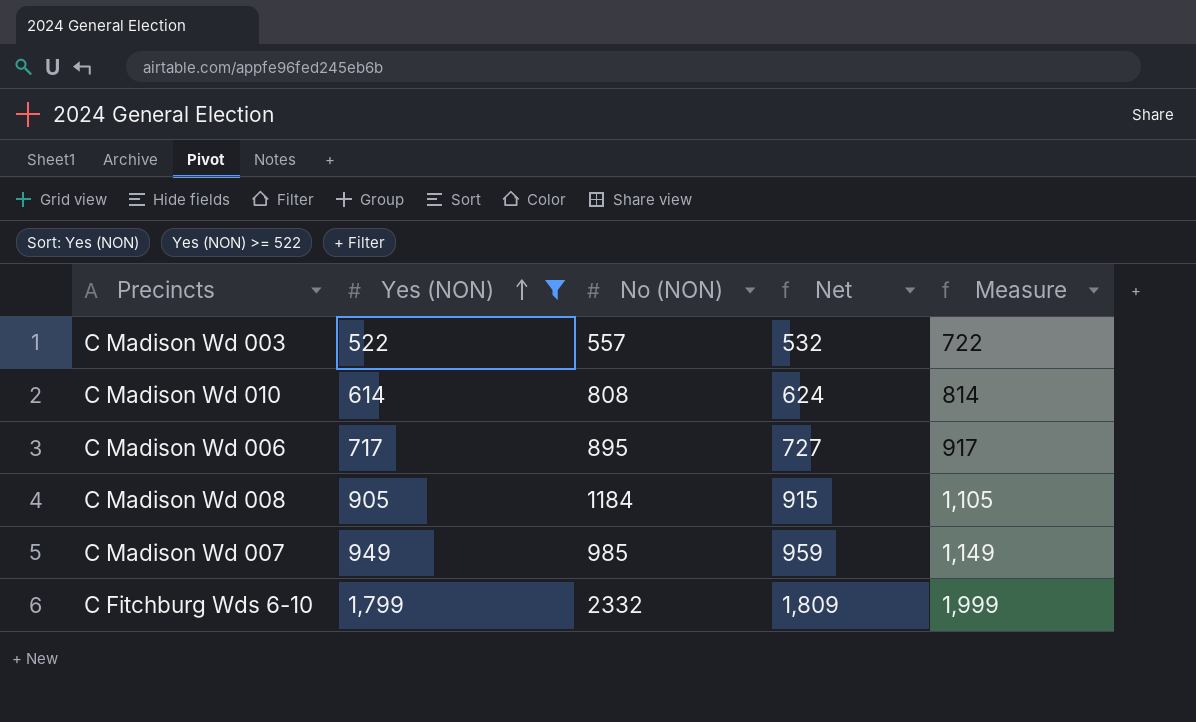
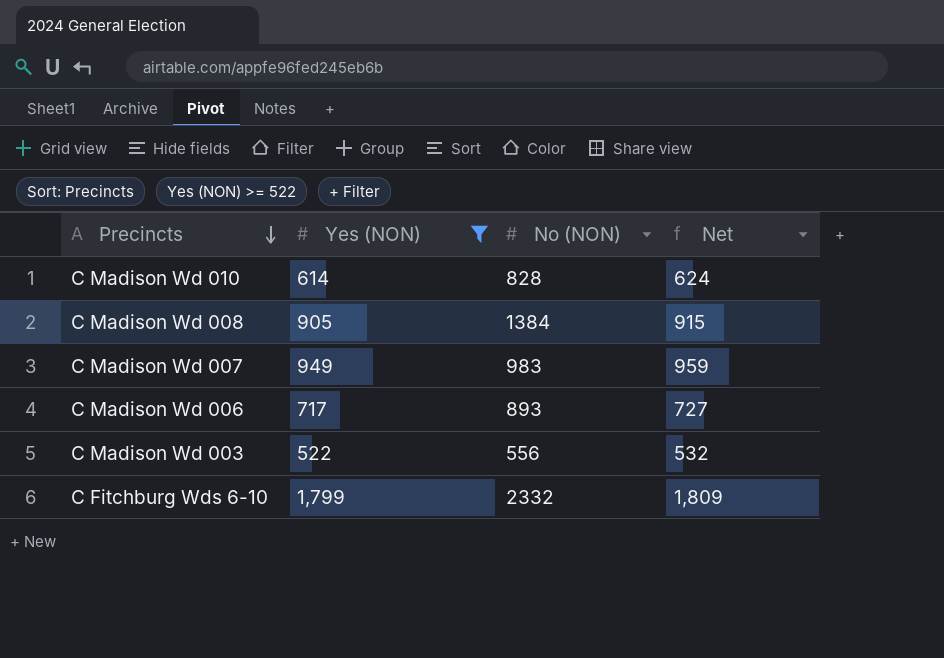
row order: Yes (NON) ascending -> Precincts descending
column Measure | formula: [Yes (NON)] + 200 -> none
C Madison Wd 010 | No (NON): 808 -> 828
C Madison Wd 008 | No (NON): 1184 -> 1384
C Madison Wd 007 | No (NON): 985 -> 983
C Madison Wd 006 | No (NON): 895 -> 893
C Madison Wd 003 | No (NON): 557 -> 556

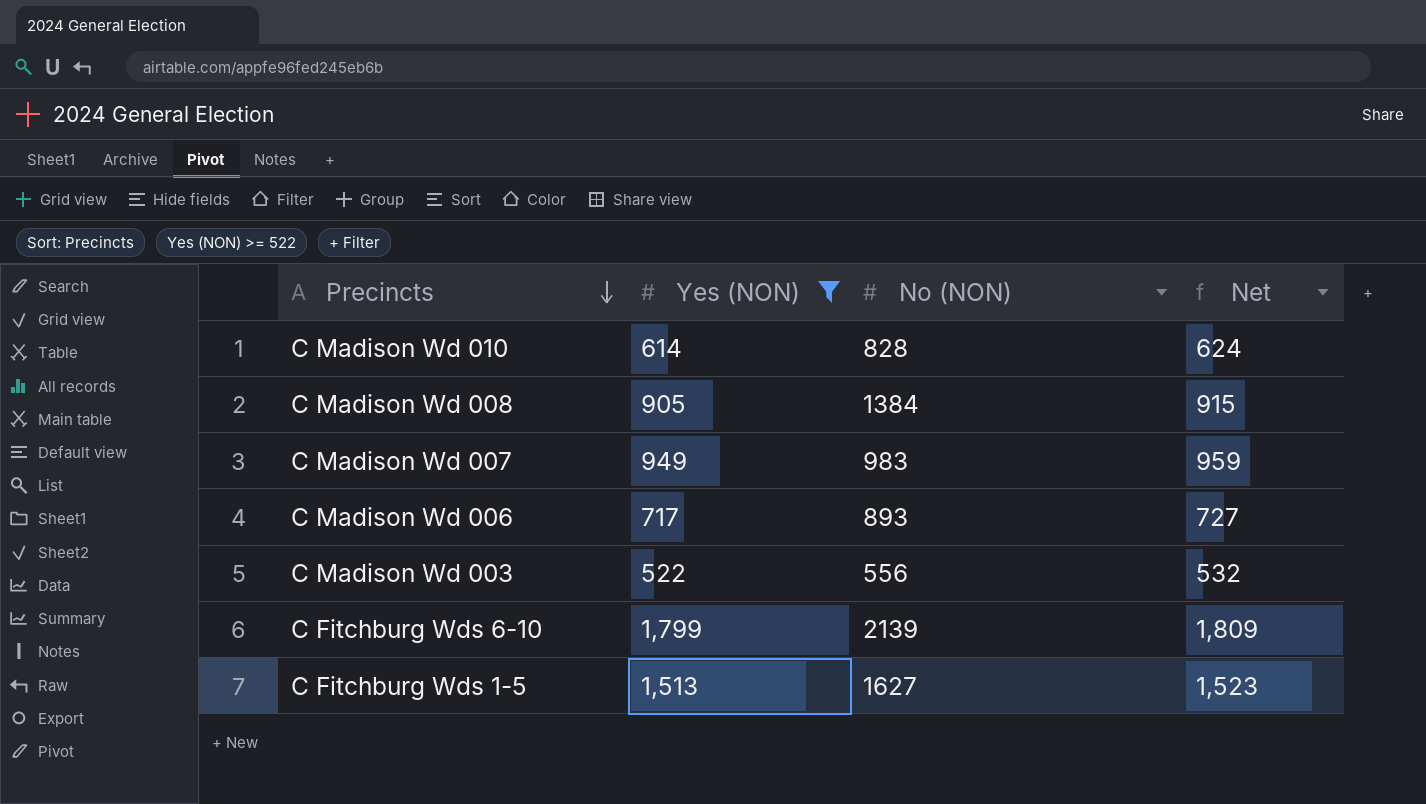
C Fitchburg Wds 6-10 | No (NON): 2332 -> 2139
row C Fitchburg Wds 1-5: none -> 1,513 | 1627 | 1,523

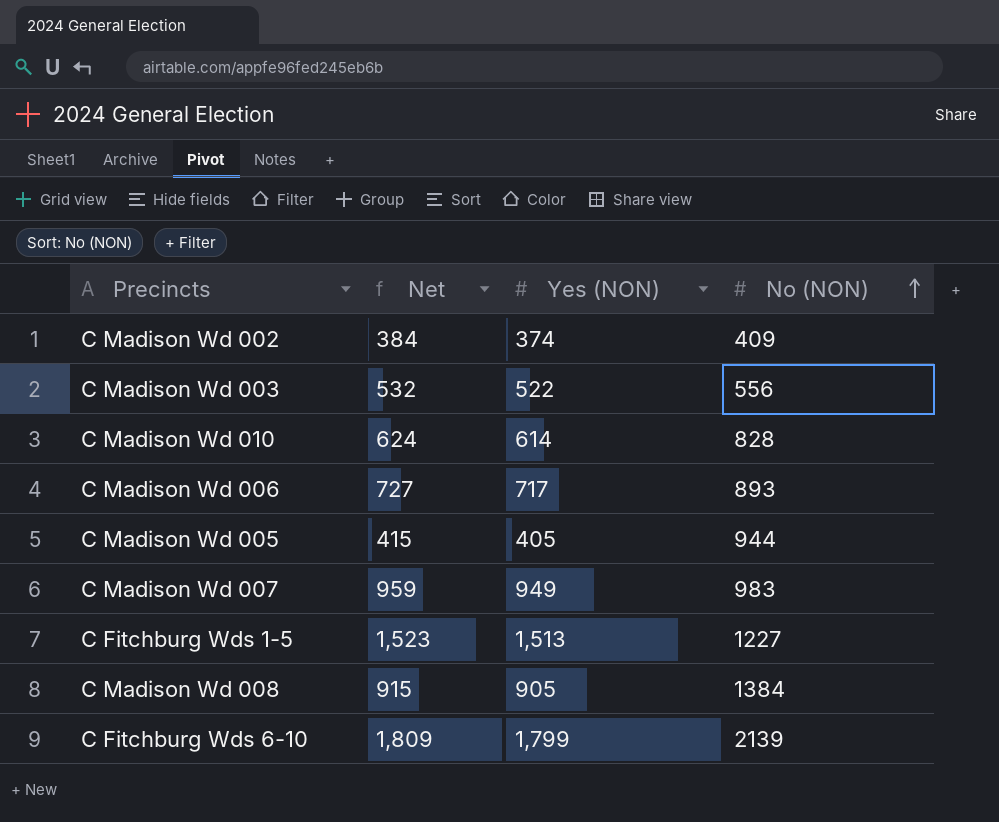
filter: Yes (NON) >= 522 -> none
row order: Precincts descending -> No (NON) ascending
column Net | position: 4 -> 2
C Fitchburg Wds 1-5 | No (NON): 1627 -> 1227

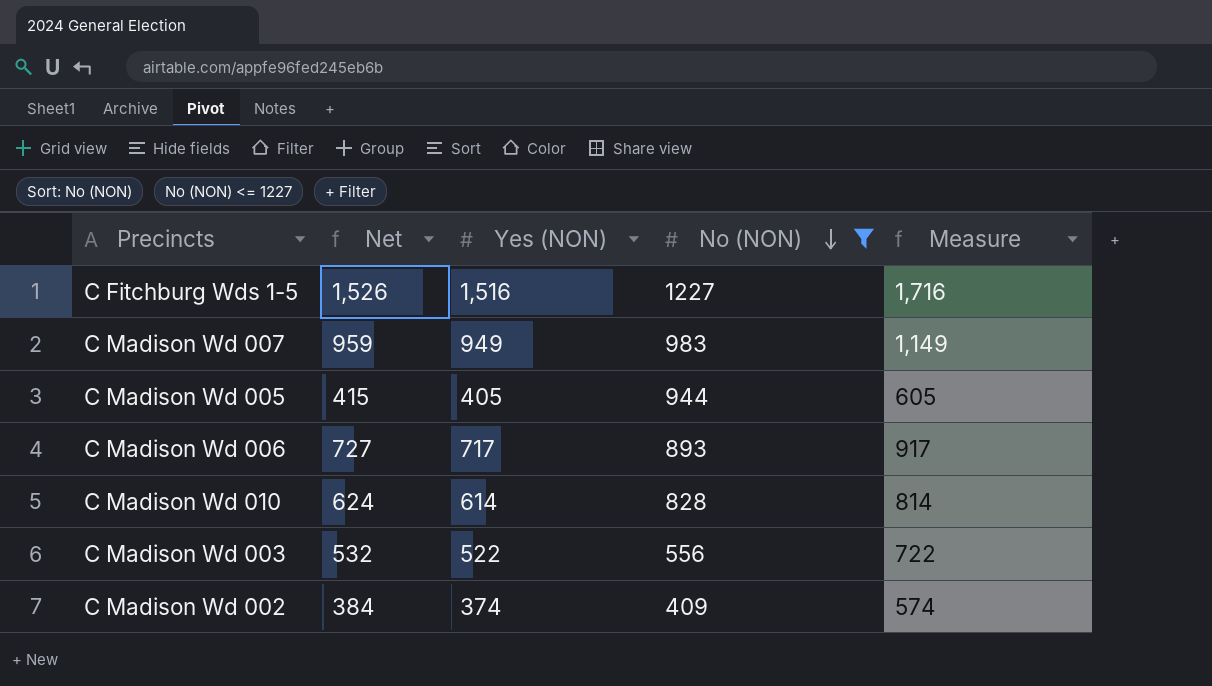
filter: none -> No (NON) <= 1227
row order: No (NON) ascending -> No (NON) descending
column Measure | formula: none -> [Yes (NON)] + 200
C Fitchburg Wds 1-5 | Net: 1,523 -> 1,526
C Fitchburg Wds 1-5 | Yes (NON): 1,513 -> 1,516

